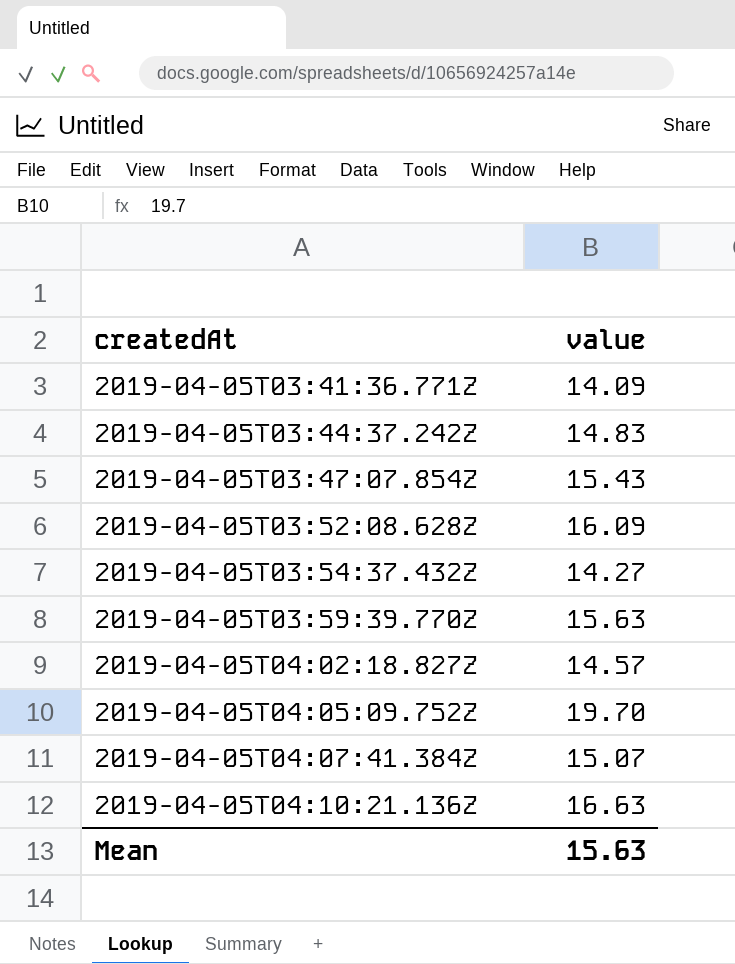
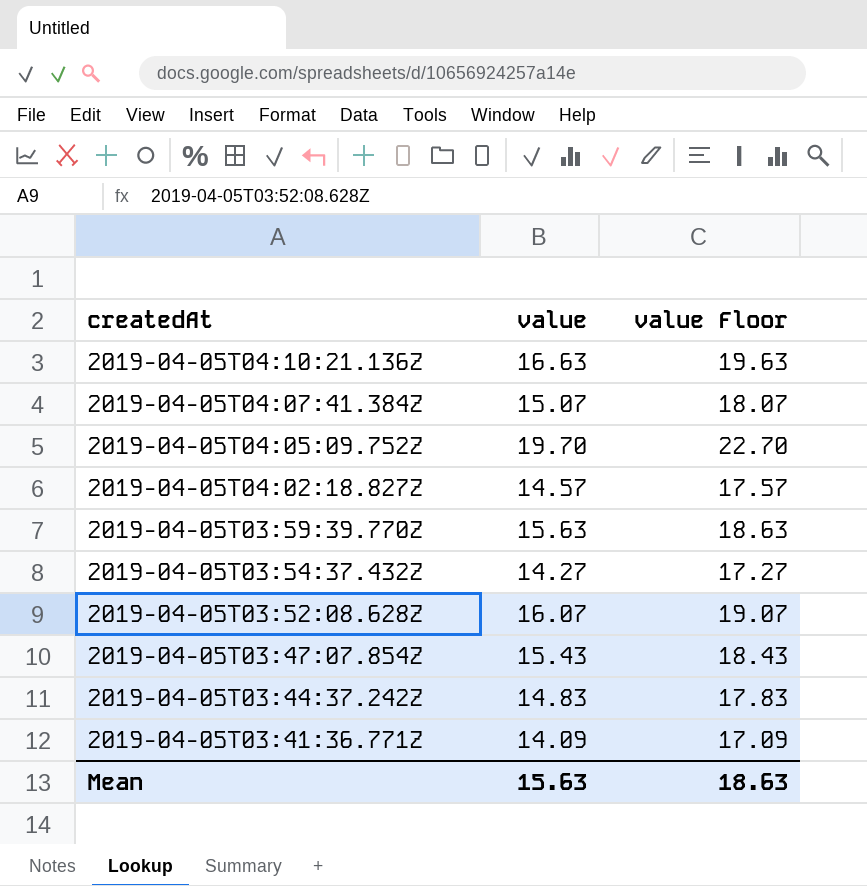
row order: createdAt ascending -> createdAt descending
column value Floor | formula: none -> [value] + 3
2019-04-05T03:52:08.628Z | value: 16.09 -> 16.07

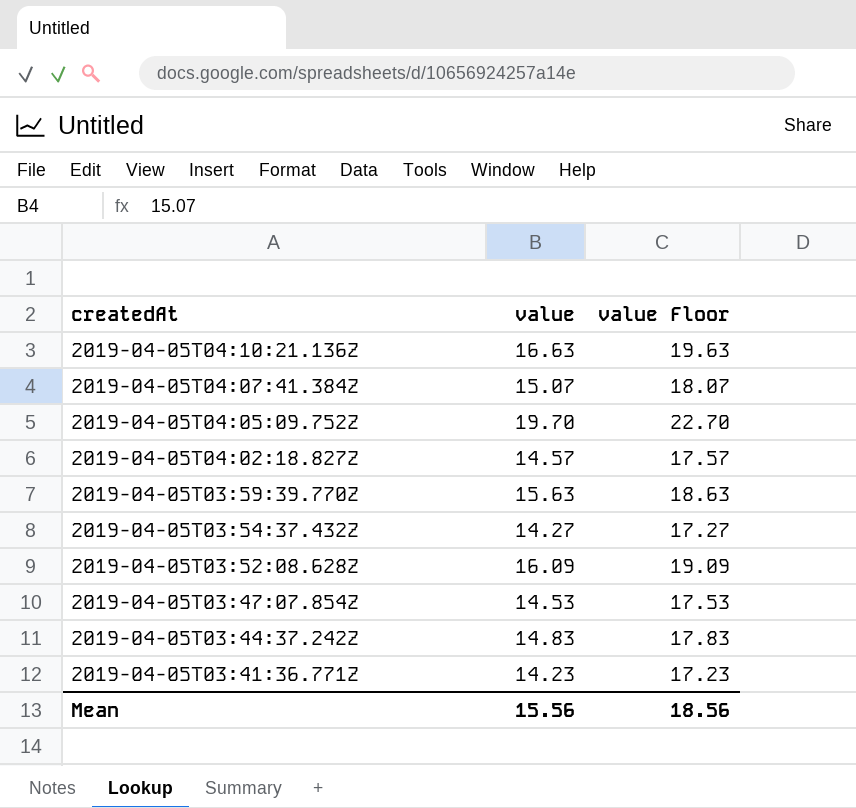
2019-04-05T03:52:08.628Z | value: 16.07 -> 16.09
2019-04-05T03:52:08.628Z | value Floor: 19.07 -> 19.09
2019-04-05T03:47:07.854Z | value: 15.43 -> 14.53
2019-04-05T03:47:07.854Z | value Floor: 18.43 -> 17.53
2019-04-05T03:41:36.771Z | value: 14.09 -> 14.23
2019-04-05T03:41:36.771Z | value Floor: 17.09 -> 17.23
Mean | value: 15.63 -> 15.56
Mean | value Floor: 18.63 -> 18.56

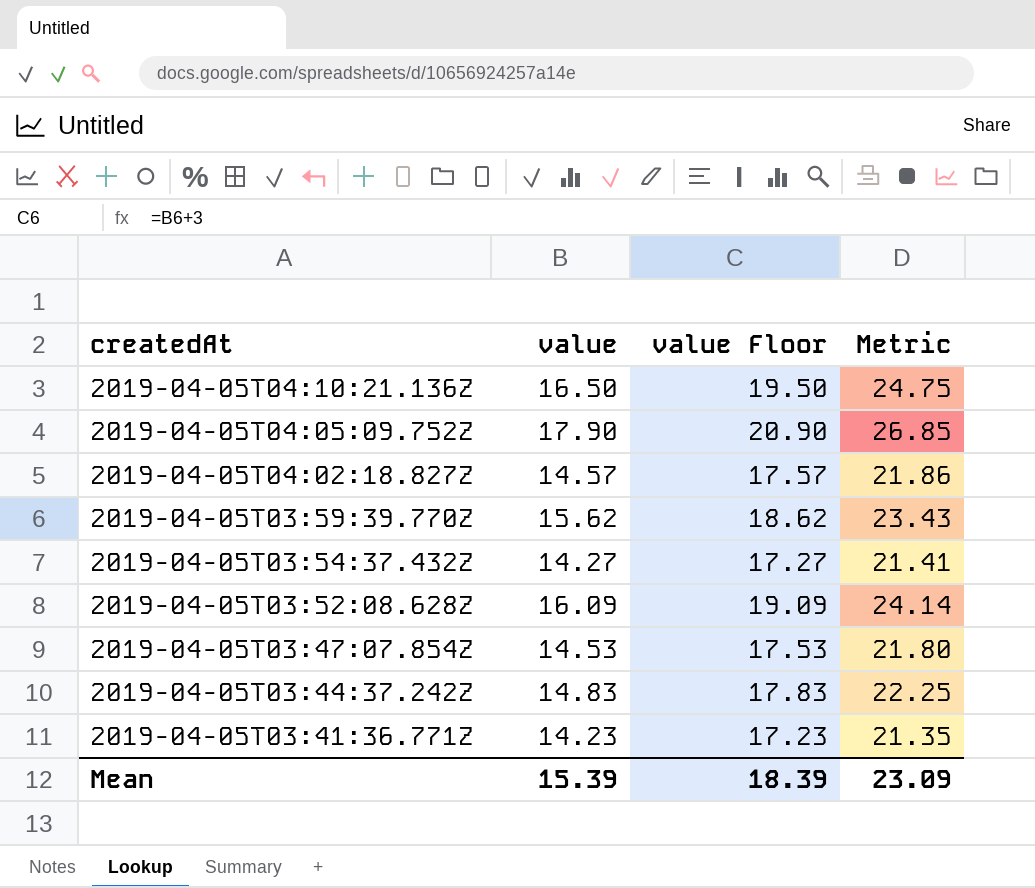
column Metric | formula: none -> [value] * 1.5
row 2019-04-05T04:07:41.384Z: 15.07 | 18.07 -> none
2019-04-05T04:10:21.136Z | value: 16.63 -> 16.50
2019-04-05T04:10:21.136Z | value Floor: 19.63 -> 19.50
2019-04-05T04:05:09.752Z | value: 19.70 -> 17.90
2019-04-05T04:05:09.752Z | value Floor: 22.70 -> 20.90
2019-04-05T03:59:39.770Z | value: 15.63 -> 15.62
2019-04-05T03:59:39.770Z | value Floor: 18.63 -> 18.62
Mean | value: 15.56 -> 15.39
Mean | value Floor: 18.56 -> 18.39

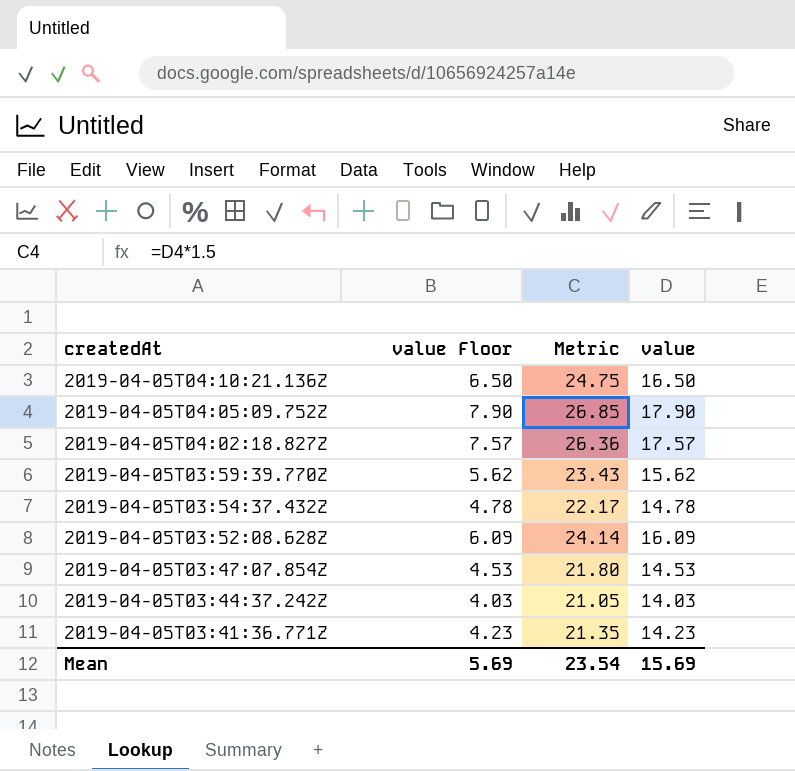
column value Floor | formula: [value] + 3 -> [value] - 10
column value | position: 2 -> 4
2019-04-05T04:02:18.827Z | Metric: 21.86 -> 26.36
2019-04-05T04:02:18.827Z | value: 14.57 -> 17.57
2019-04-05T03:54:37.432Z | Metric: 21.41 -> 22.17
2019-04-05T03:54:37.432Z | value: 14.27 -> 14.78
2019-04-05T03:44:37.242Z | Metric: 22.25 -> 21.05
2019-04-05T03:44:37.242Z | value: 14.83 -> 14.03
Mean | value Floor: 18.39 -> 5.69
Mean | Metric: 23.09 -> 23.54
Mean | value: 15.39 -> 15.69

